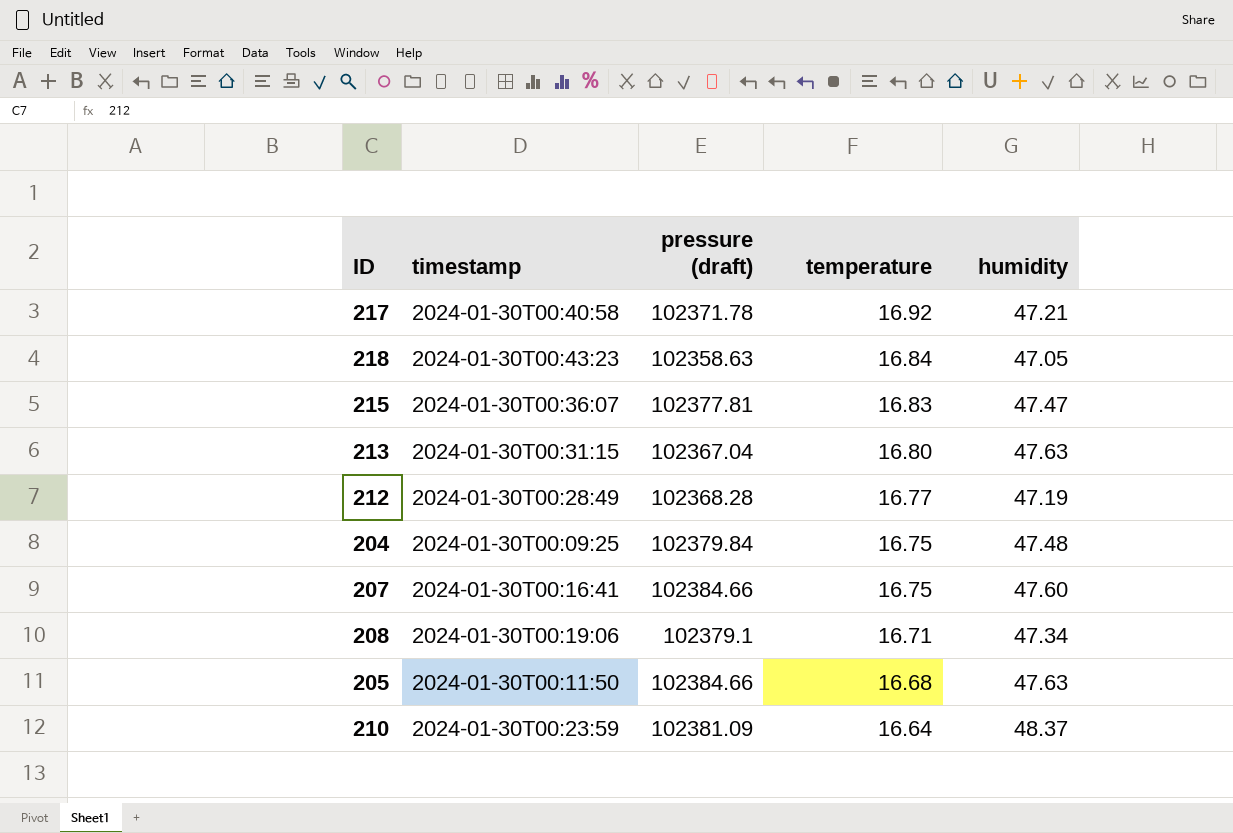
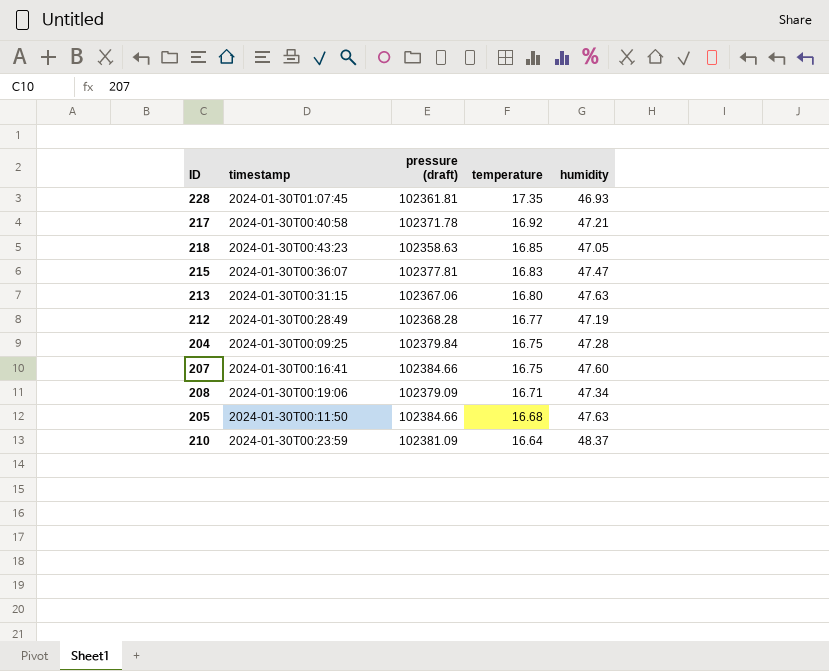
row 228: none -> 2024-01-30T01:07:45 | 102361.81 | 17.35 | 46.93
218 | temperature: 16.84 -> 16.85
213 | pressure (draft): 102367.04 -> 102367.06
204 | humidity: 47.48 -> 47.28
208 | pressure (draft): 102379.1 -> 102379.09

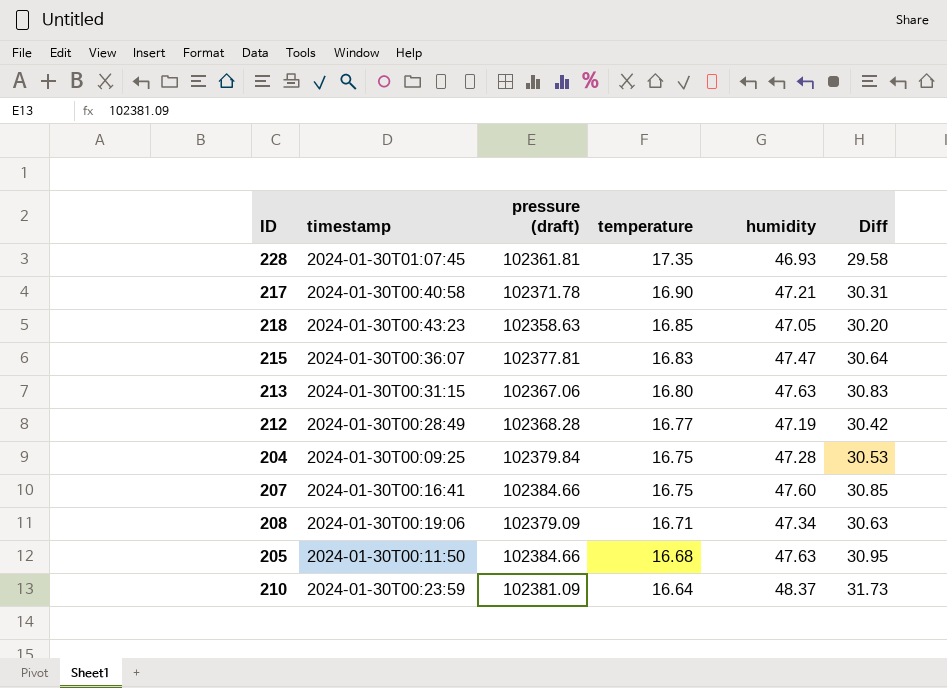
column Diff | formula: none -> [humidity] - [temperature]
217 | temperature: 16.92 -> 16.90

